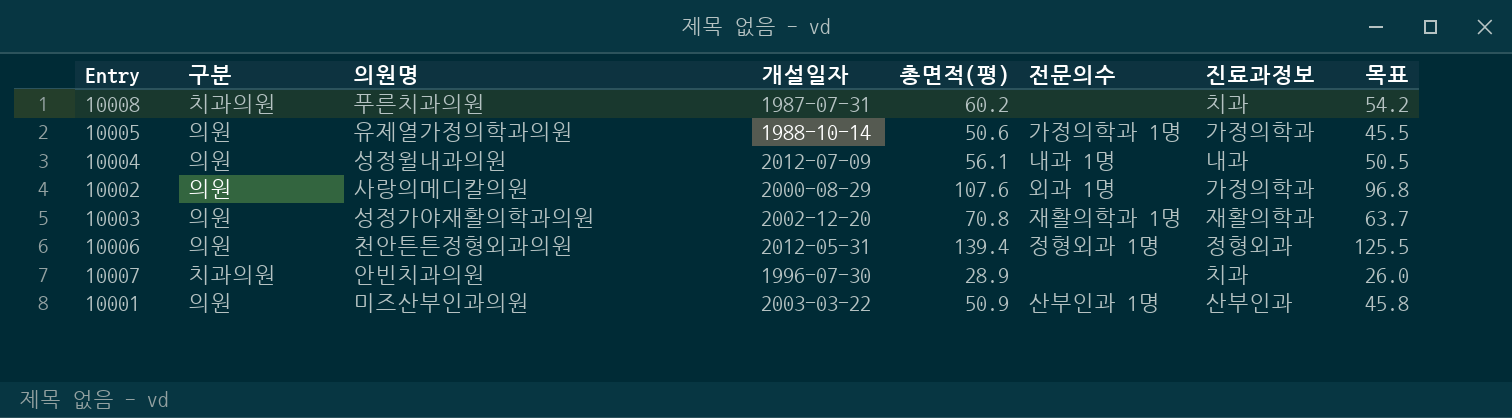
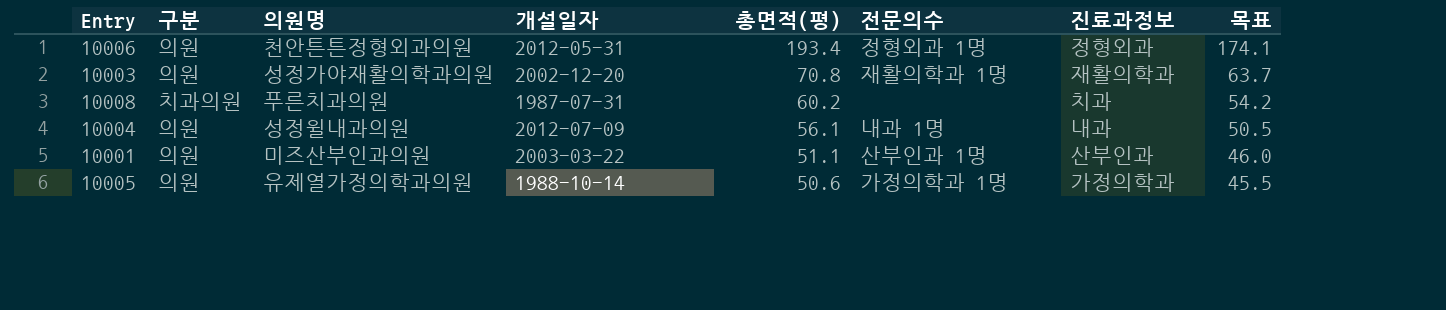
row order: none -> 총면적(평) descending
row 10002: 의원 | 사랑의메디칼의원 | 2000-08-29 | 107.6 | 외과 1명 | 가정의학과 | 96.8 -> none
row 10007: 치과의원 | 안빈치과의원 | 1996-07-30 | 28.9 | none | 치과 | 26.0 -> none
10006 | 총면적(평): 139.4 -> 193.4
10006 | 목표: 125.5 -> 174.1
10001 | 총면적(평): 50.9 -> 51.1
10001 | 목표: 45.8 -> 46.0

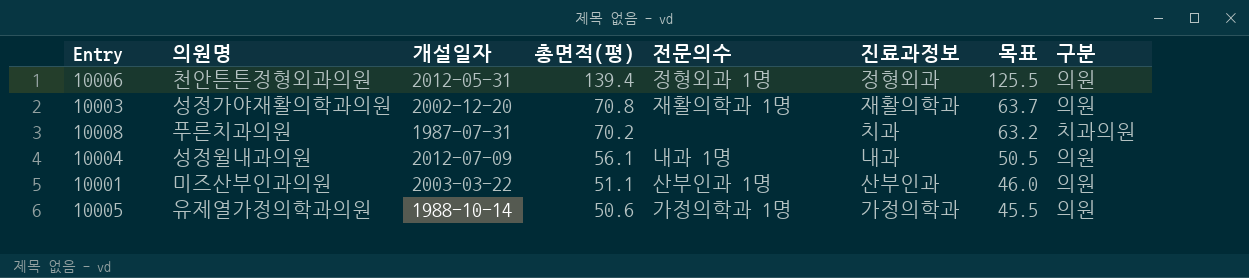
column 구분 | position: 2 -> 8
10006 | 총면적(평): 193.4 -> 139.4
10006 | 목표: 174.1 -> 125.5
10008 | 총면적(평): 60.2 -> 70.2
10008 | 목표: 54.2 -> 63.2

